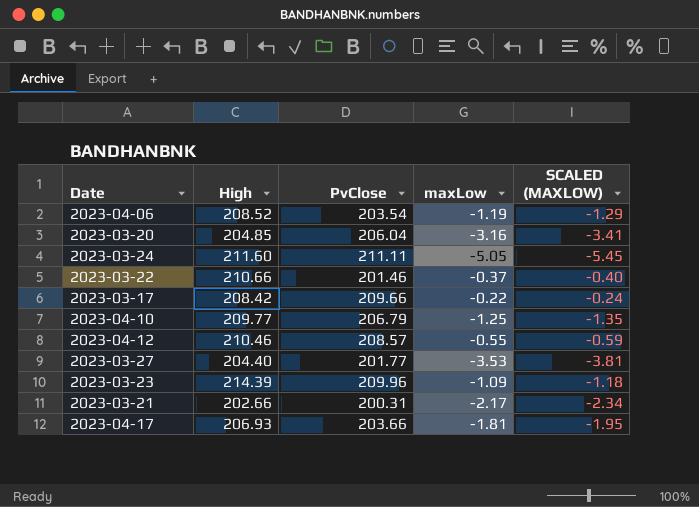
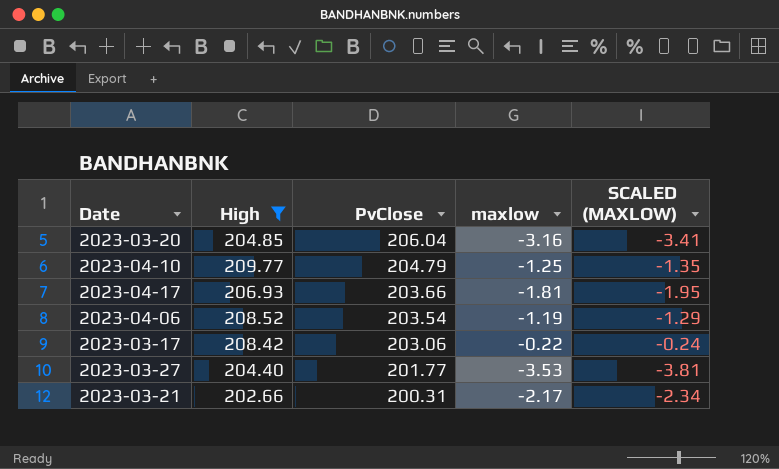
filter: none -> High <= 209.77
row order: none -> PvClose descending
column name: maxLow -> maxlow
2023-04-10 | PvClose: 206.79 -> 204.79
2023-03-17 | PvClose: 209.66 -> 203.06

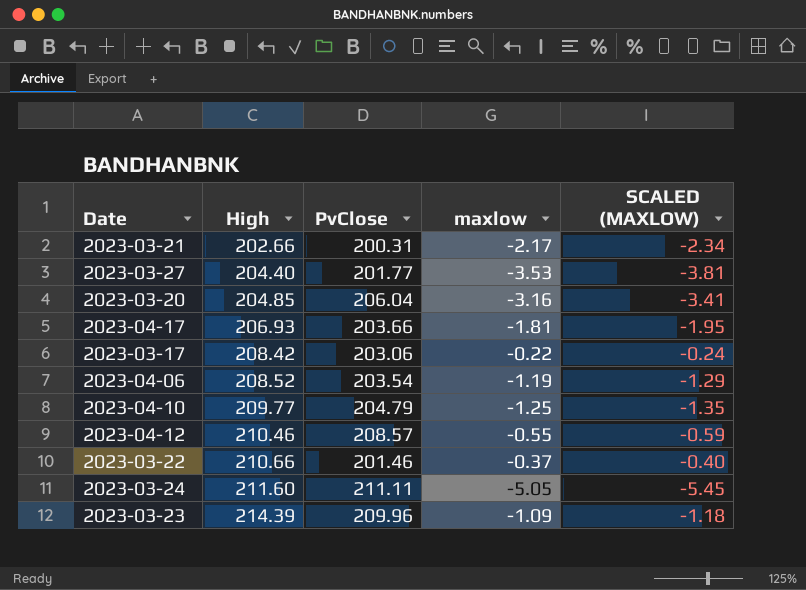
filter: High <= 209.77 -> none
row order: PvClose descending -> High ascending

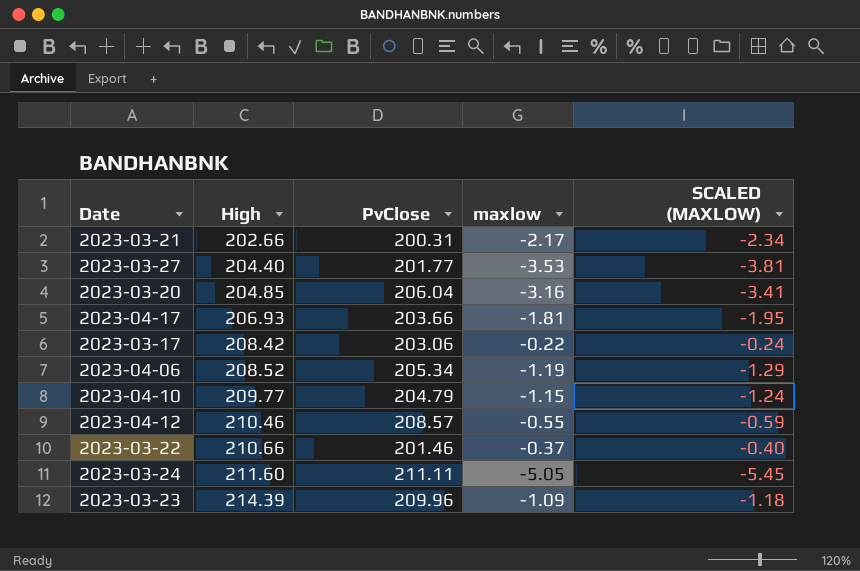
2023-04-06 | PvClose: 203.54 -> 205.34
2023-04-10 | maxlow: -1.25 -> -1.15
2023-04-10 | SCALED (MAXLOW): -1.35 -> -1.24

